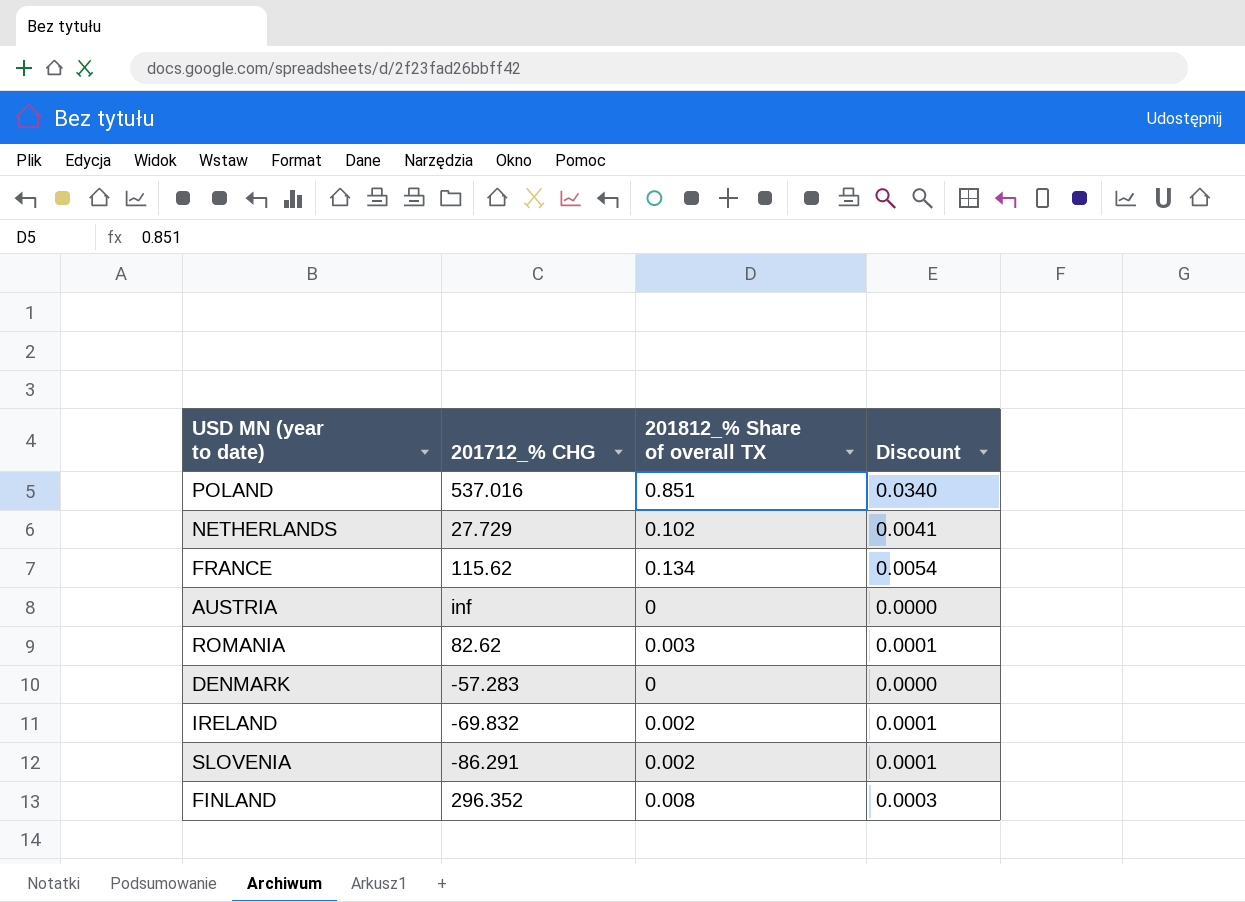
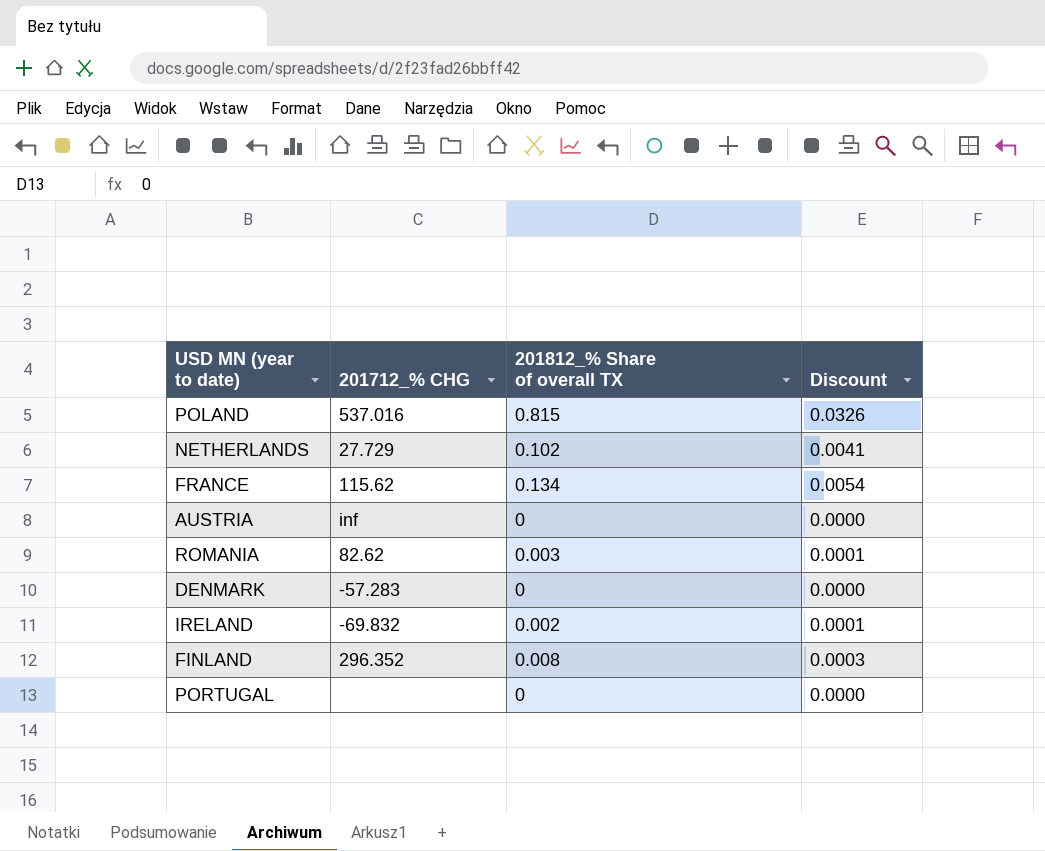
row SLOVENIA: -86.291 | 0.002 | 0.0001 -> none
POLAND | 201812_% Share of overall TX: 0.851 -> 0.815
POLAND | Discount: 0.0340 -> 0.0326
row PORTUGAL: none -> none | 0 | 0.0000

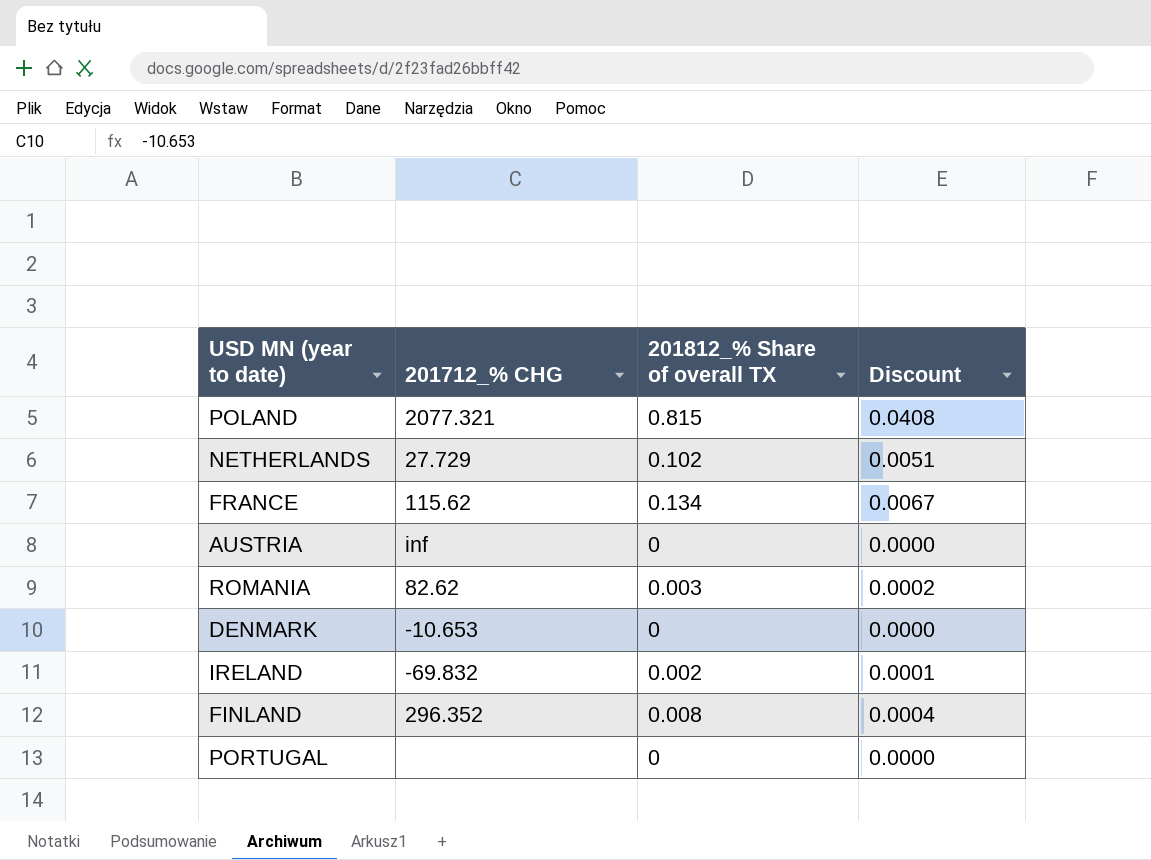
column Discount | formula: [201812_% Share of overall TX] * 0.04 -> [201812_% Share of overall TX] * 0.05
POLAND | 201712_% CHG: 537.016 -> 2077.321
DENMARK | 201712_% CHG: -57.283 -> -10.653

